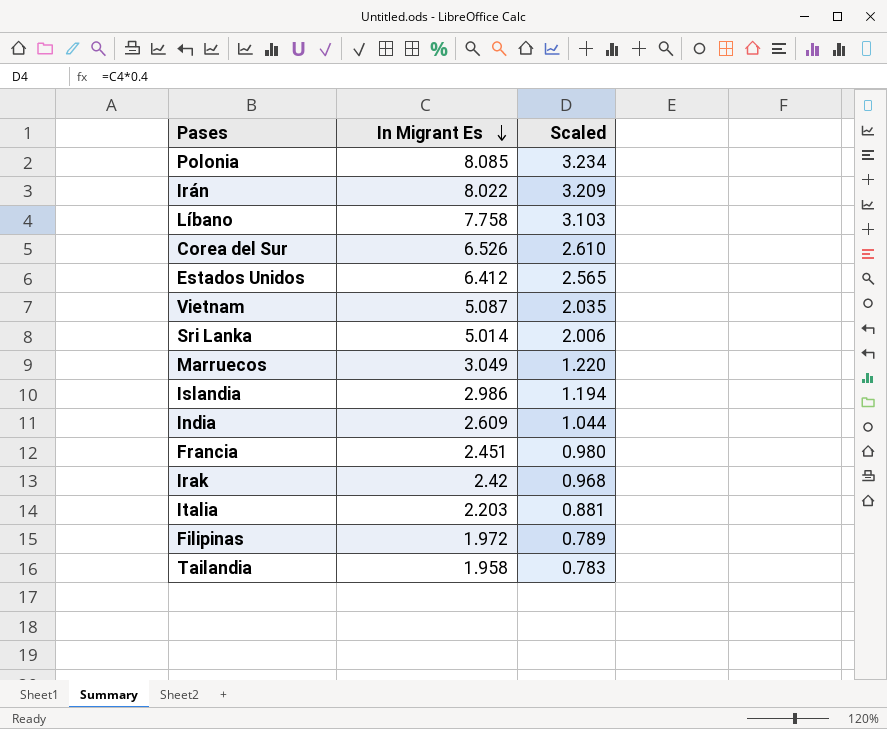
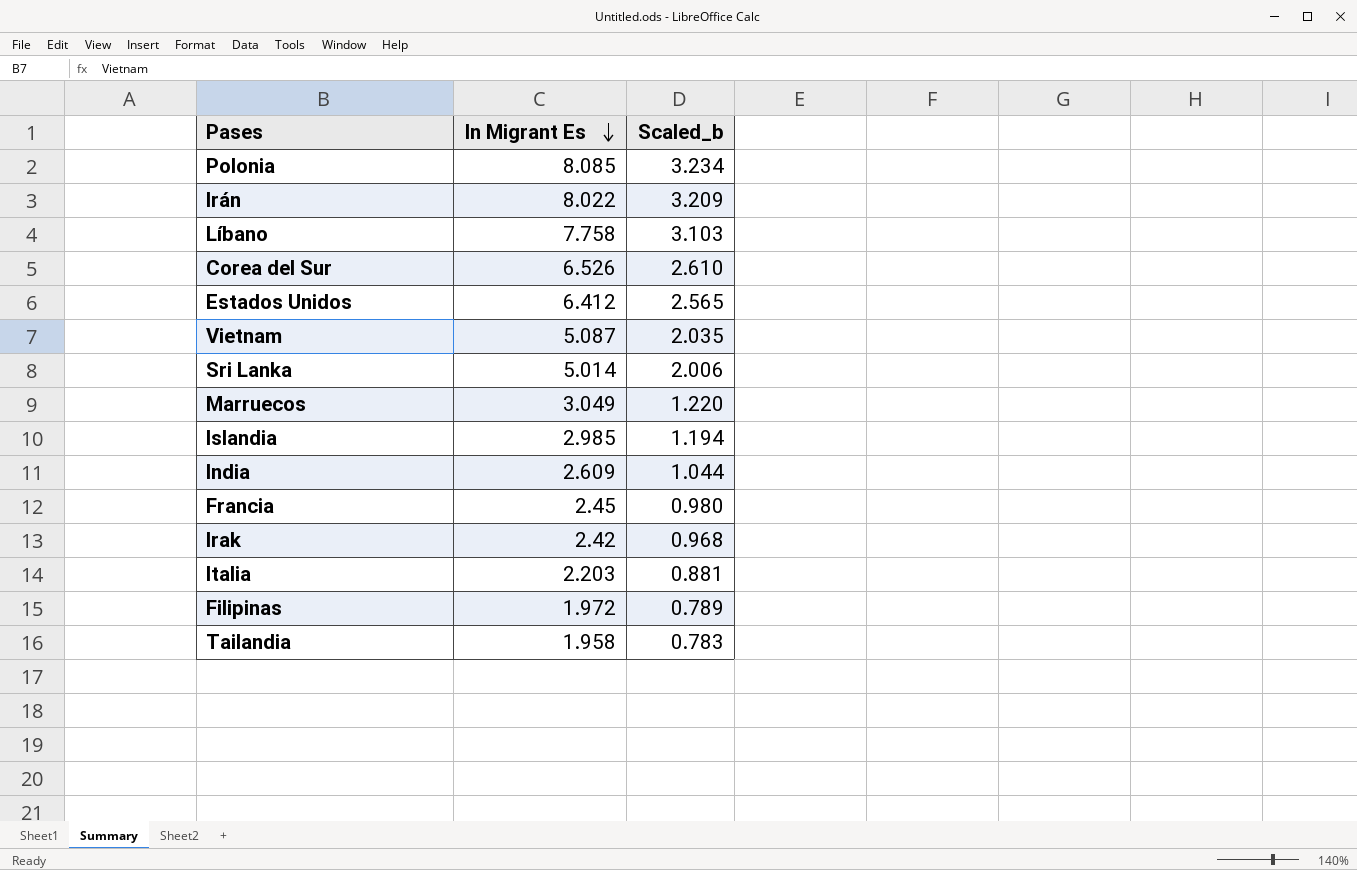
column name: Scaled -> Scaled_b
Islandia | In Migrant Es: 2.986 -> 2.985
Francia | In Migrant Es: 2.451 -> 2.45

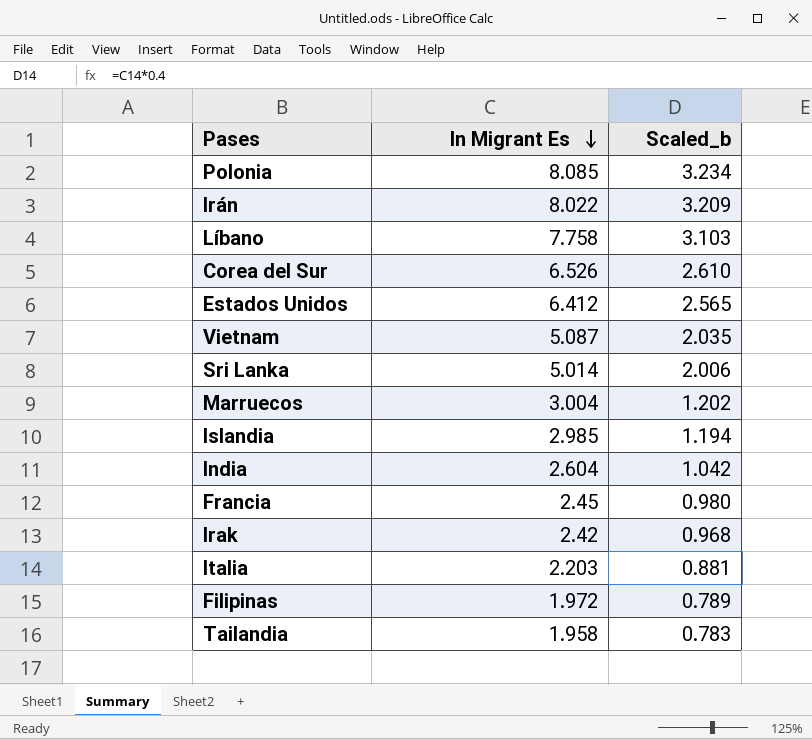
Marruecos | In Migrant Es: 3.049 -> 3.004
Marruecos | Scaled_b: 1.220 -> 1.202
India | In Migrant Es: 2.609 -> 2.604
India | Scaled_b: 1.044 -> 1.042

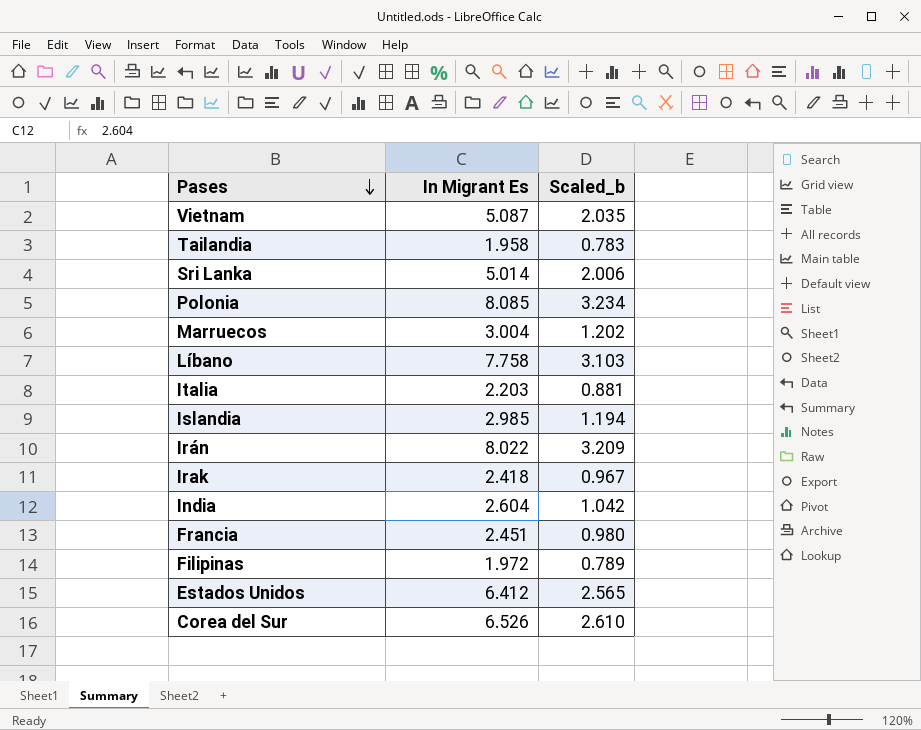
row order: In Migrant Es descending -> Pases descending
Irak | In Migrant Es: 2.42 -> 2.418
Irak | Scaled_b: 0.968 -> 0.967
Francia | In Migrant Es: 2.45 -> 2.451

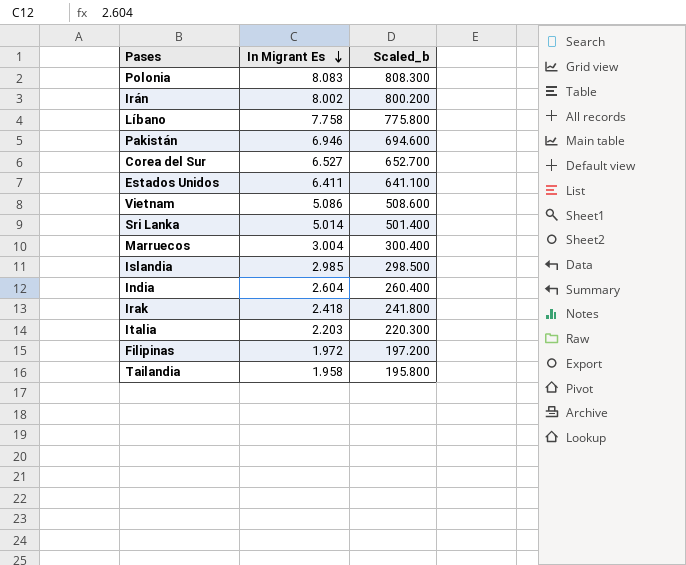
row order: Pases descending -> In Migrant Es descending
column Scaled_b | formula: [In Migrant Es] * 0.4 -> [In Migrant Es] * 100
row Francia: 2.451 | 0.980 -> none
Polonia | In Migrant Es: 8.085 -> 8.083
Irán | In Migrant Es: 8.022 -> 8.002
row Pakistán: none -> 6.946 | 694.600
Corea del Sur | In Migrant Es: 6.526 -> 6.527
Estados Unidos | In Migrant Es: 6.412 -> 6.411
Vietnam | In Migrant Es: 5.087 -> 5.086

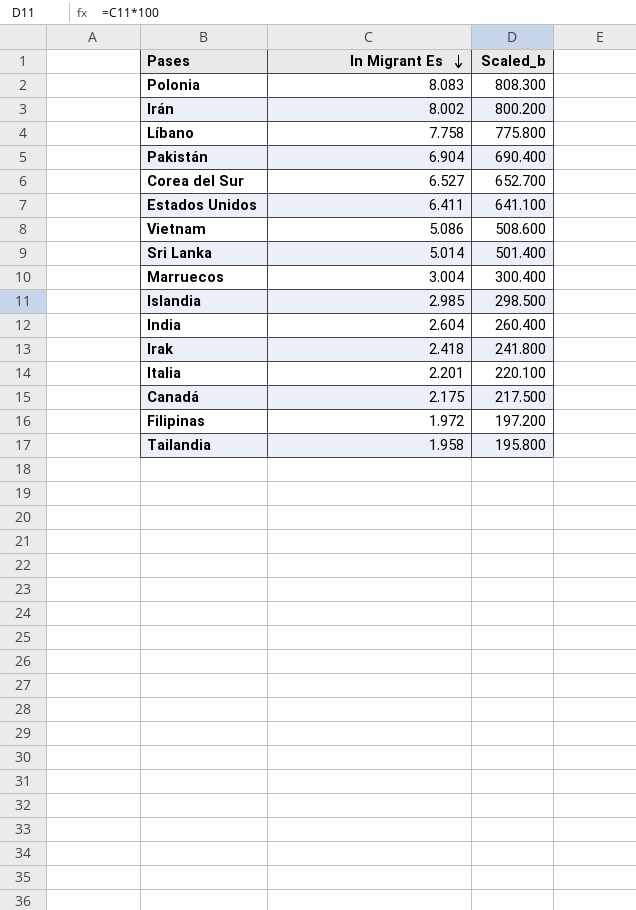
Pakistán | In Migrant Es: 6.946 -> 6.904
Pakistán | Scaled_b: 694.600 -> 690.400
Italia | In Migrant Es: 2.203 -> 2.201
Italia | Scaled_b: 220.300 -> 220.100
row Canadá: none -> 2.175 | 217.500

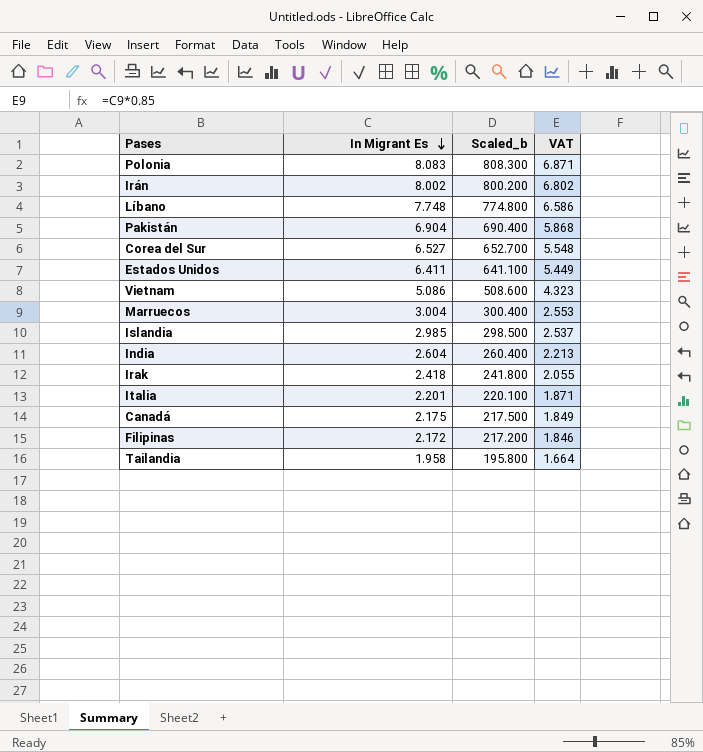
column VAT | formula: none -> [In Migrant Es] * 0.85
row Sri Lanka: 5.014 | 501.400 -> none
Líbano | In Migrant Es: 7.758 -> 7.748
Líbano | Scaled_b: 775.800 -> 774.800
Filipinas | In Migrant Es: 1.972 -> 2.172
Filipinas | Scaled_b: 197.200 -> 217.200

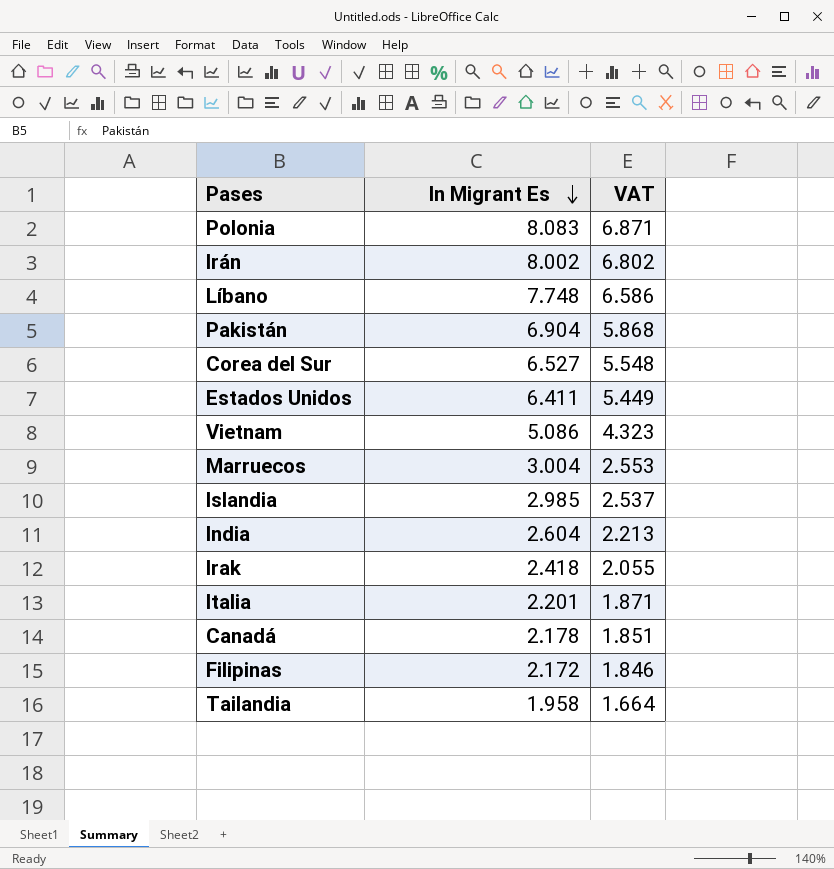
column Scaled_b | formula: [In Migrant Es] * 100 -> none
Canadá | In Migrant Es: 2.175 -> 2.178
Canadá | VAT: 1.849 -> 1.851

